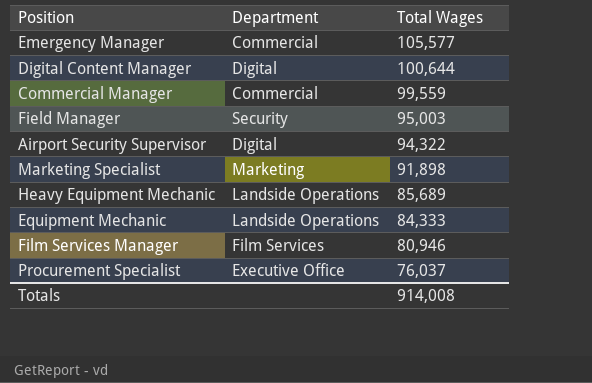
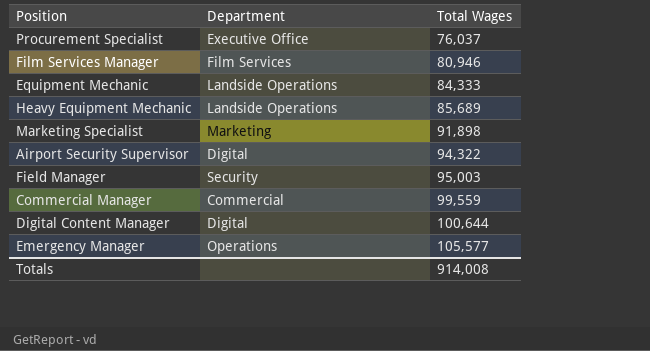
row order: Total Wages descending -> Total Wages ascending
Emergency Manager | Department: Commercial -> Operations

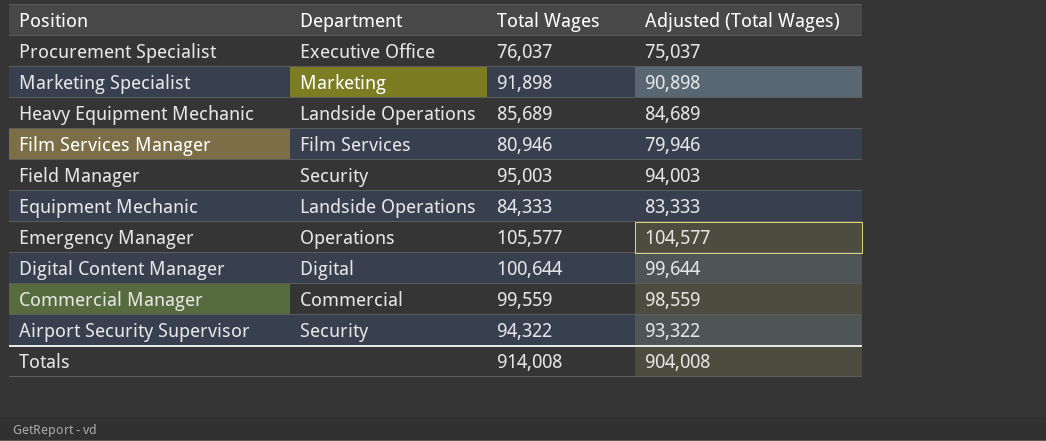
row order: Total Wages ascending -> Position descending
column Adjusted (Total Wages) | formula: none -> [Total Wages] - 1000
Airport Security Supervisor | Department: Digital -> Security

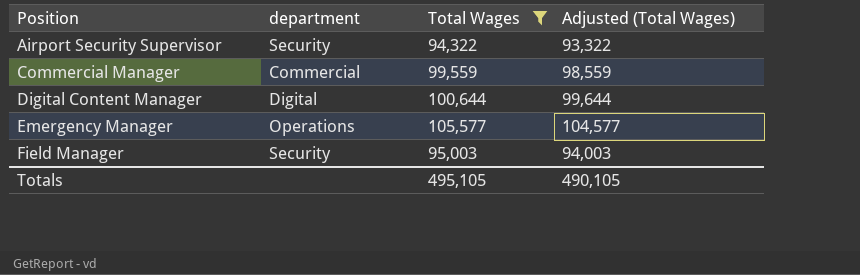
filter: none -> Total Wages >= 94,322
row order: Position descending -> Position ascending
column name: Department -> department
Totals | Total Wages: 914,008 -> 495,105
Totals | Adjusted (Total Wages): 904,008 -> 490,105

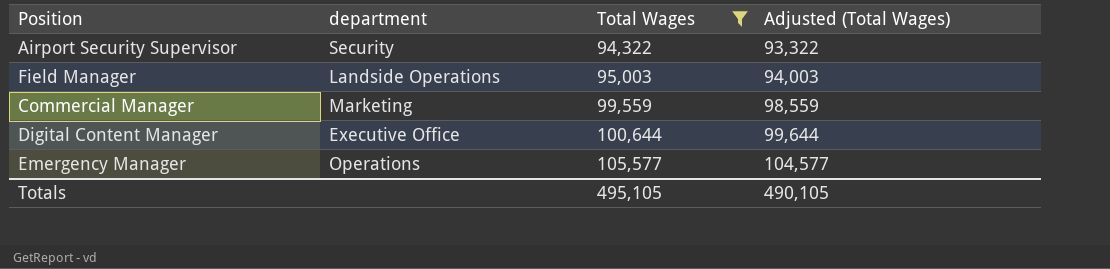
row order: Position ascending -> Total Wages ascending
Field Manager | department: Security -> Landside Operations
Commercial Manager | department: Commercial -> Marketing
Digital Content Manager | department: Digital -> Executive Office

